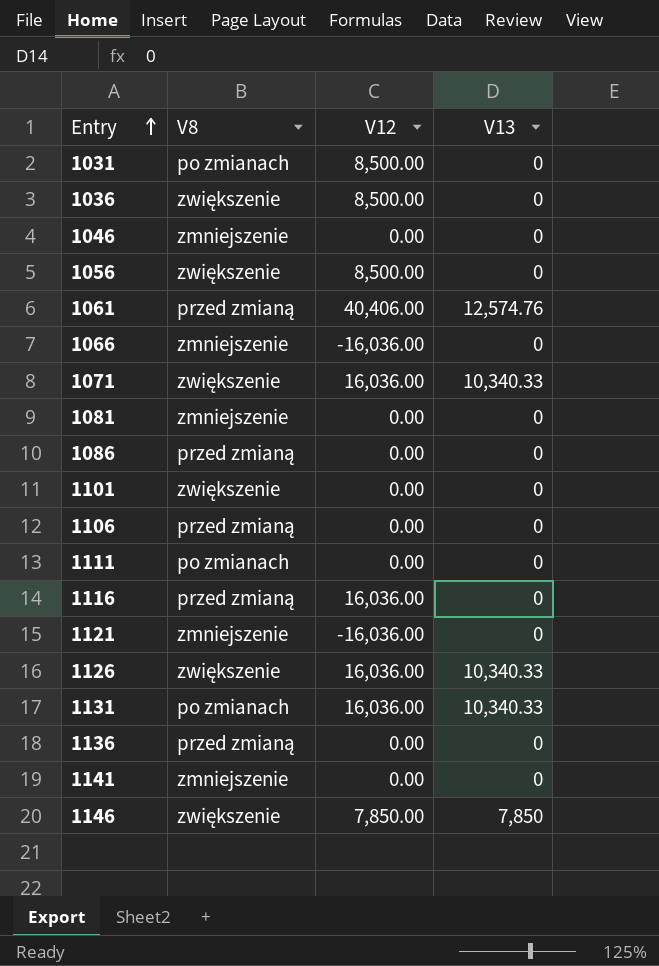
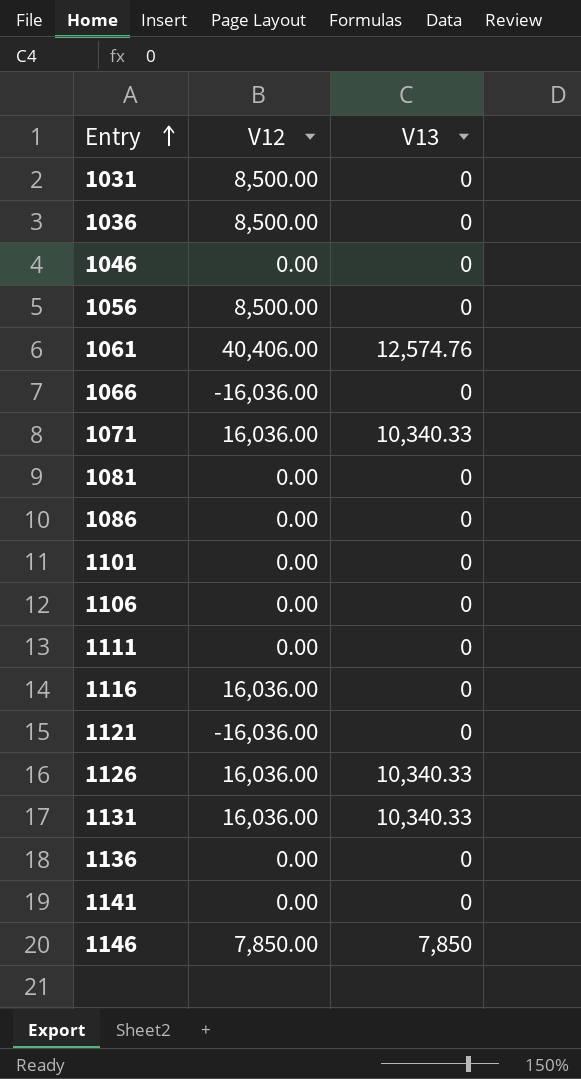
column V8 | position: 2 -> none

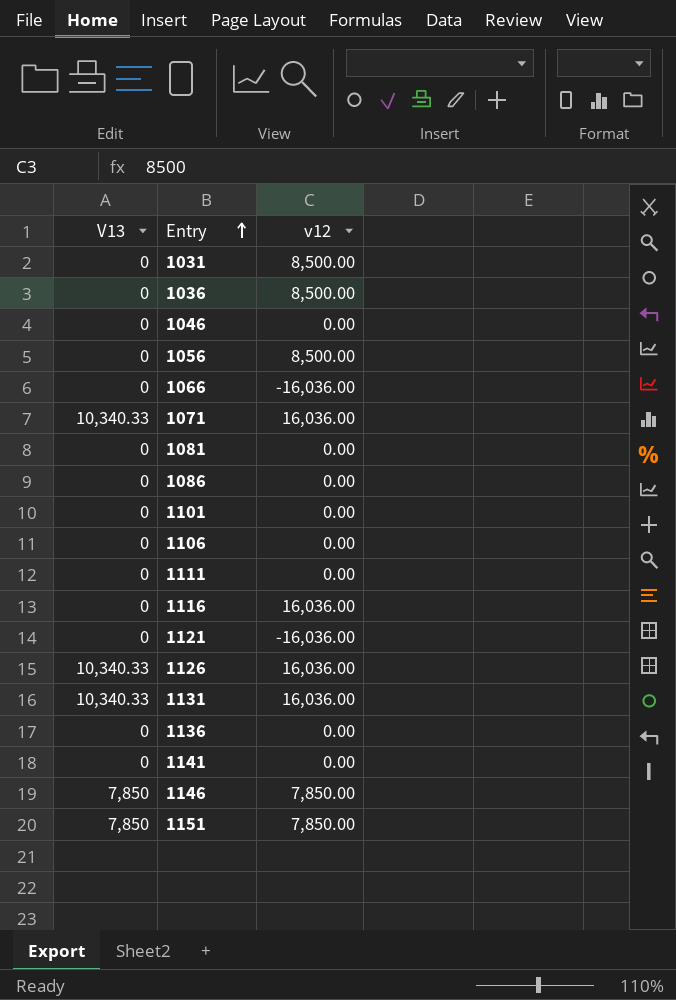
column V13 | position: 3 -> 1
column name: V12 -> v12
row 1061: 40,406.00 | 12,574.76 -> none
row 1151: none -> 7,850 | 7,850.00

